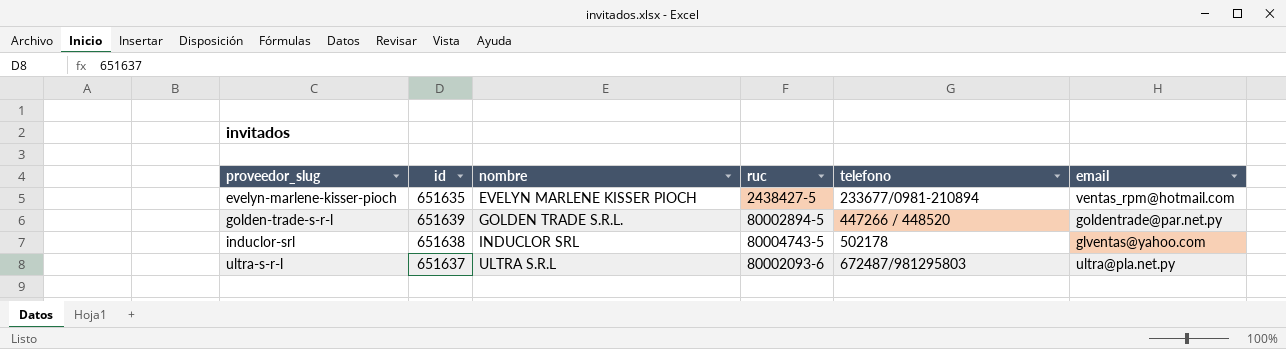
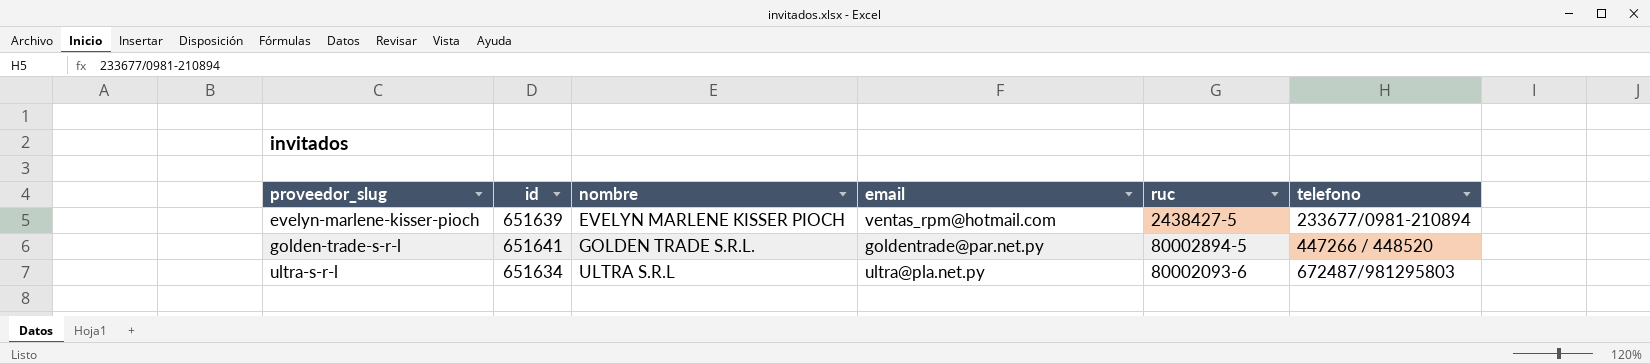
column email | position: 6 -> 4
row induclor-srl: 651638 | INDUCLOR SRL | 80004743-5 | 502178 | glventas@yahoo.com -> none
evelyn-marlene-kisser-pioch | id: 651635 -> 651639
golden-trade-s-r-l | id: 651639 -> 651641
ultra-s-r-l | id: 651637 -> 651634

